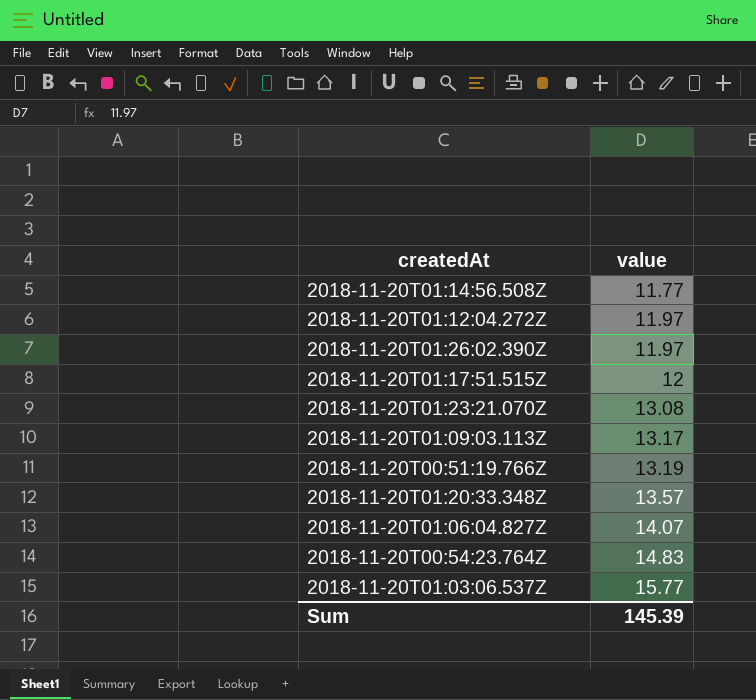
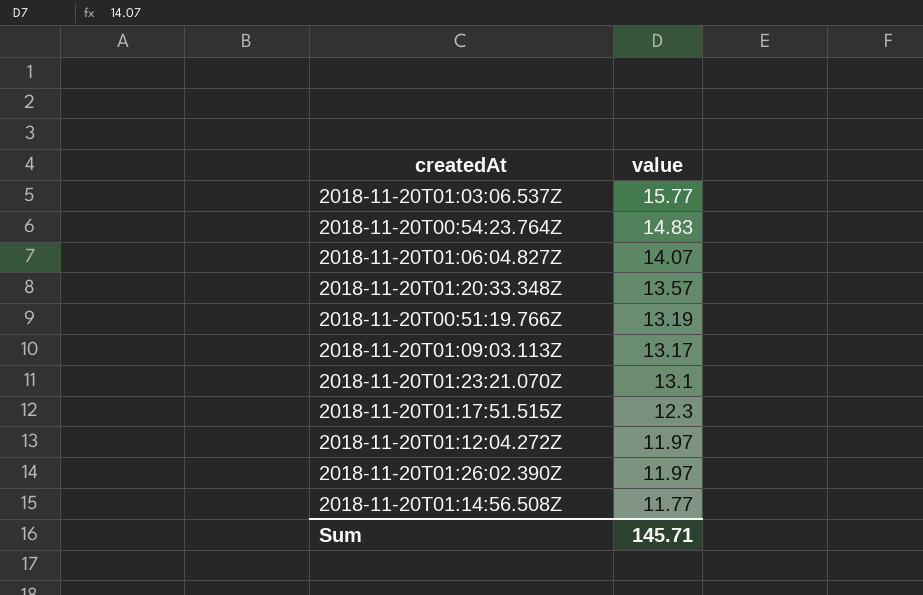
row order: value ascending -> value descending
2018-11-20T01:23:21.070Z | value: 13.08 -> 13.1
2018-11-20T01:17:51.515Z | value: 12 -> 12.3
Sum | value: 145.39 -> 145.71

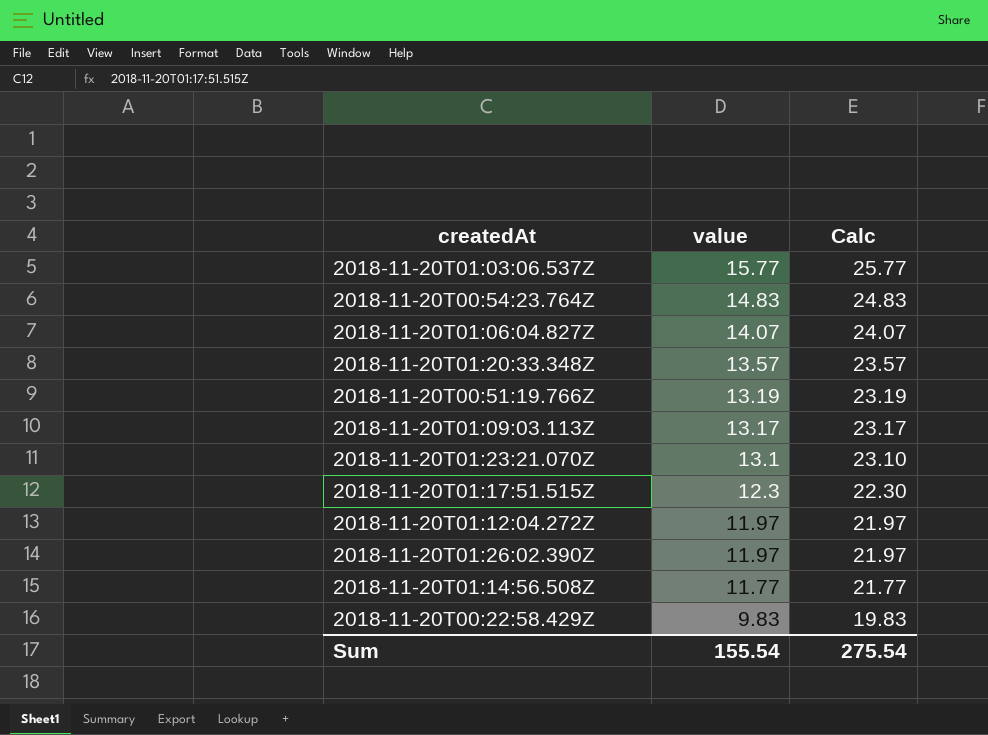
column Calc | formula: none -> [value] + 10
row 2018-11-20T00:22:58.429Z: none -> 9.83 | 19.83
Sum | value: 145.71 -> 155.54

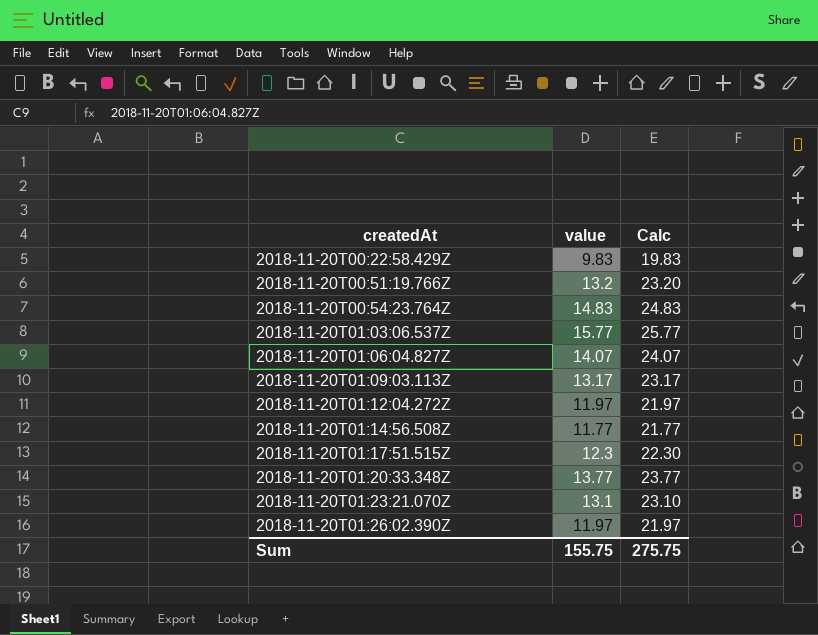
row order: value descending -> createdAt ascending
2018-11-20T00:51:19.766Z | value: 13.19 -> 13.2
2018-11-20T00:51:19.766Z | Calc: 23.19 -> 23.20
2018-11-20T01:20:33.348Z | value: 13.57 -> 13.77
2018-11-20T01:20:33.348Z | Calc: 23.57 -> 23.77
Sum | value: 155.54 -> 155.75
Sum | Calc: 275.54 -> 275.75

